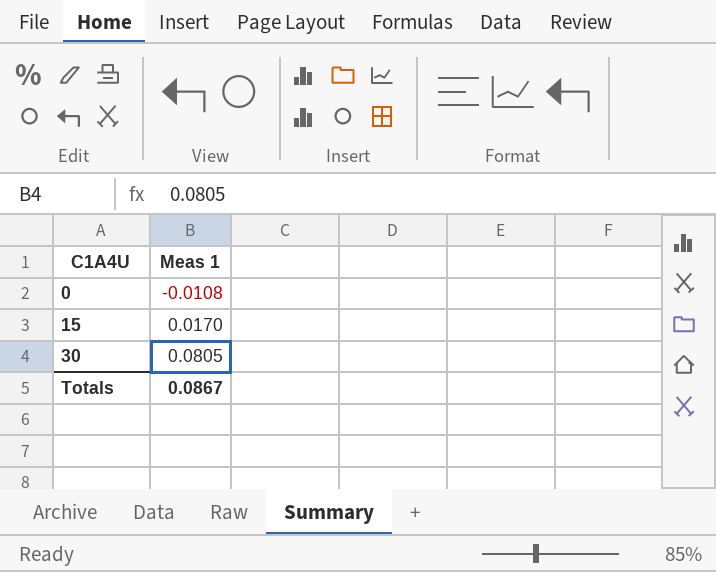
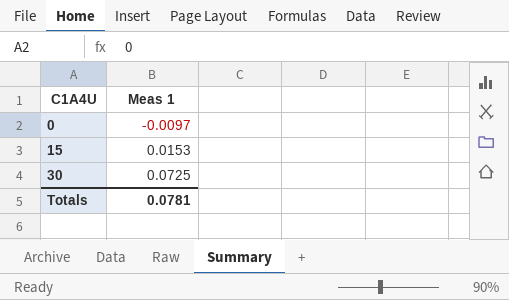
0 | Meas 1: -0.0108 -> -0.0097
15 | Meas 1: 0.0170 -> 0.0153
30 | Meas 1: 0.0805 -> 0.0725
Totals | Meas 1: 0.0867 -> 0.0781

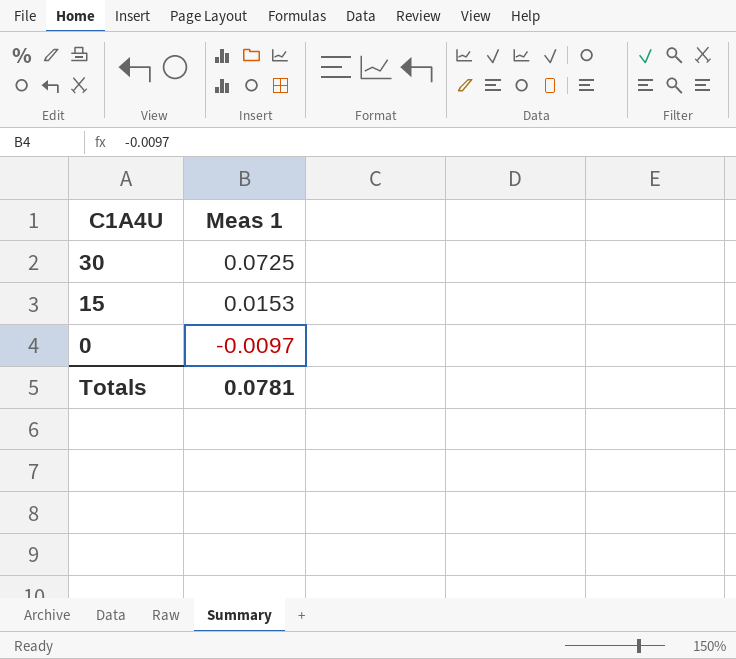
row order: C1A4U ascending -> C1A4U descending

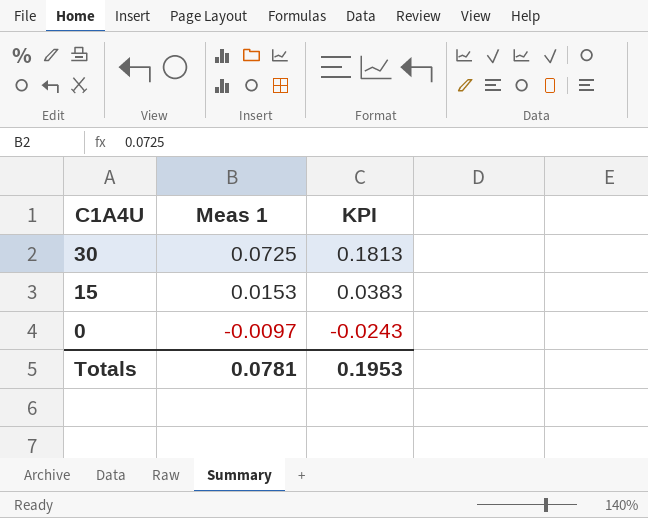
column KPI | formula: none -> [Meas 1] * 2.5

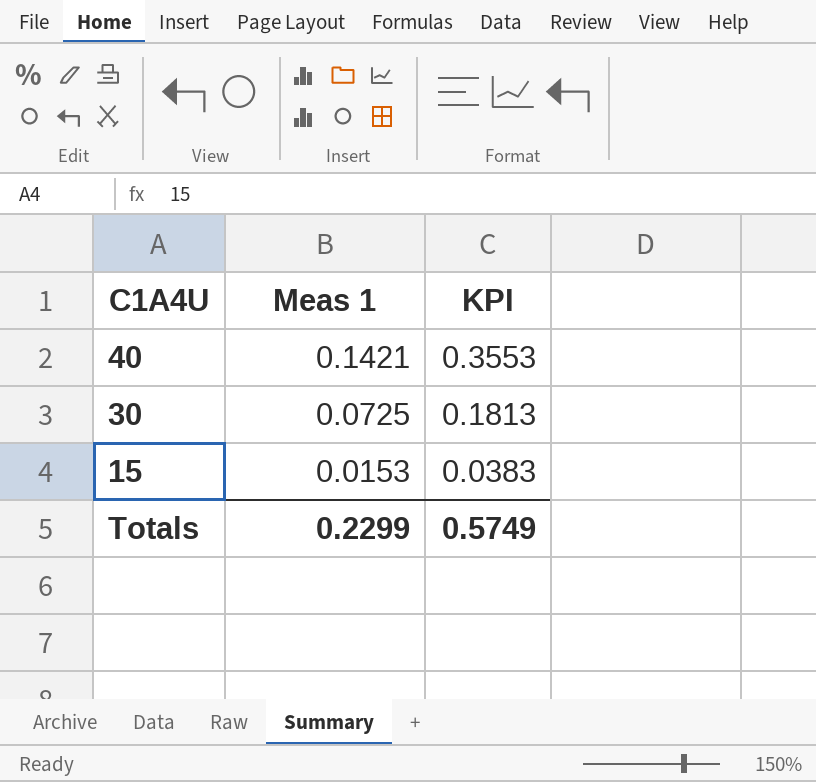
row 0: -0.0097 | -0.0243 -> none
row 40: none -> 0.1421 | 0.3553
Totals | Meas 1: 0.0781 -> 0.2299
Totals | KPI: 0.1953 -> 0.5749

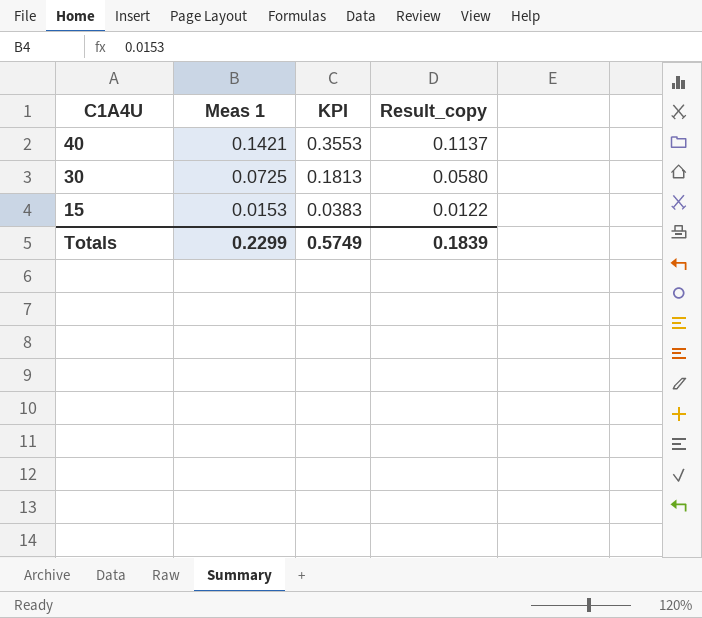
column Result_copy | formula: none -> [Meas 1] * 0.8

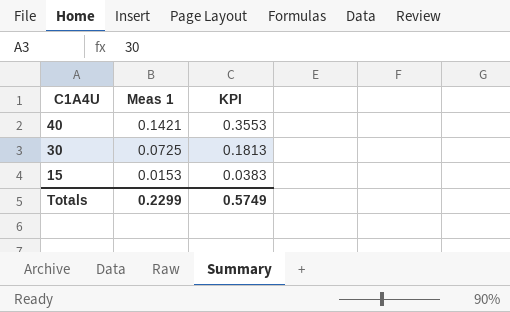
column Result_copy | formula: [Meas 1] * 0.8 -> none

